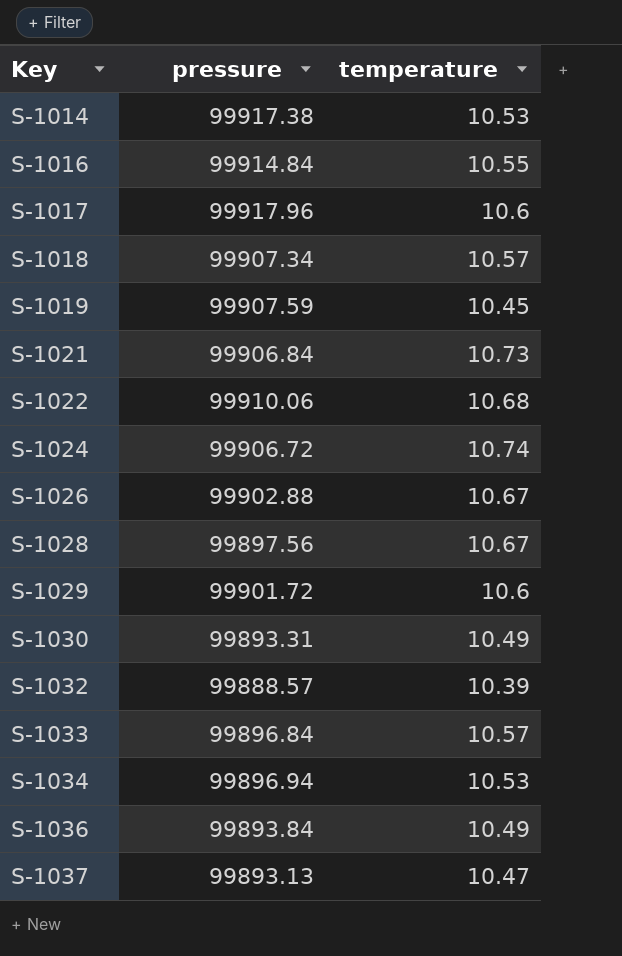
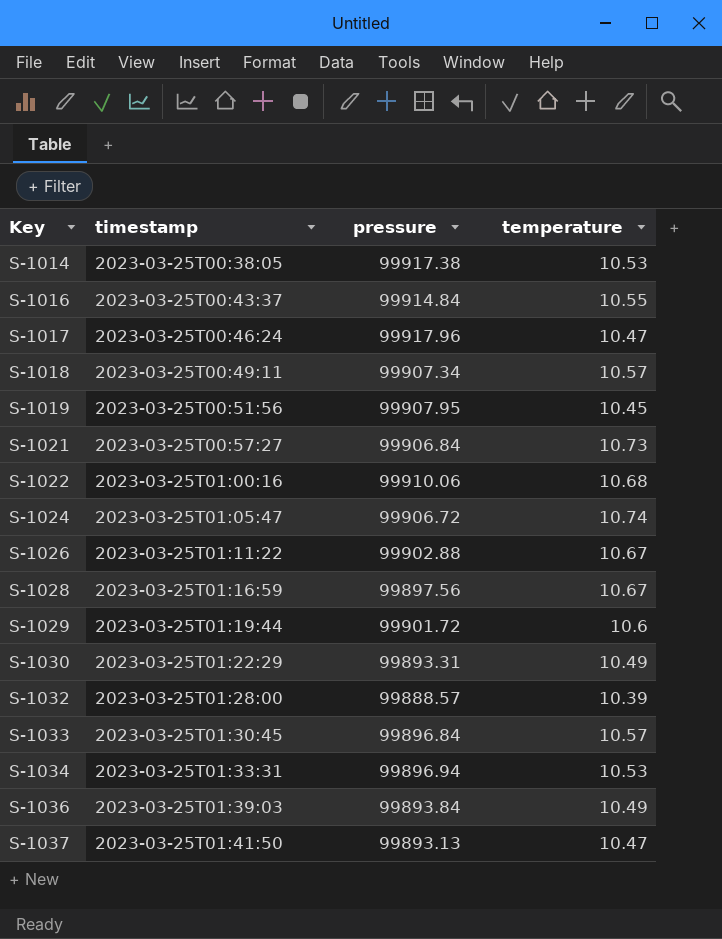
column timestamp | position: none -> 2
S-1017 | temperature: 10.6 -> 10.47
S-1019 | pressure: 99907.59 -> 99907.95

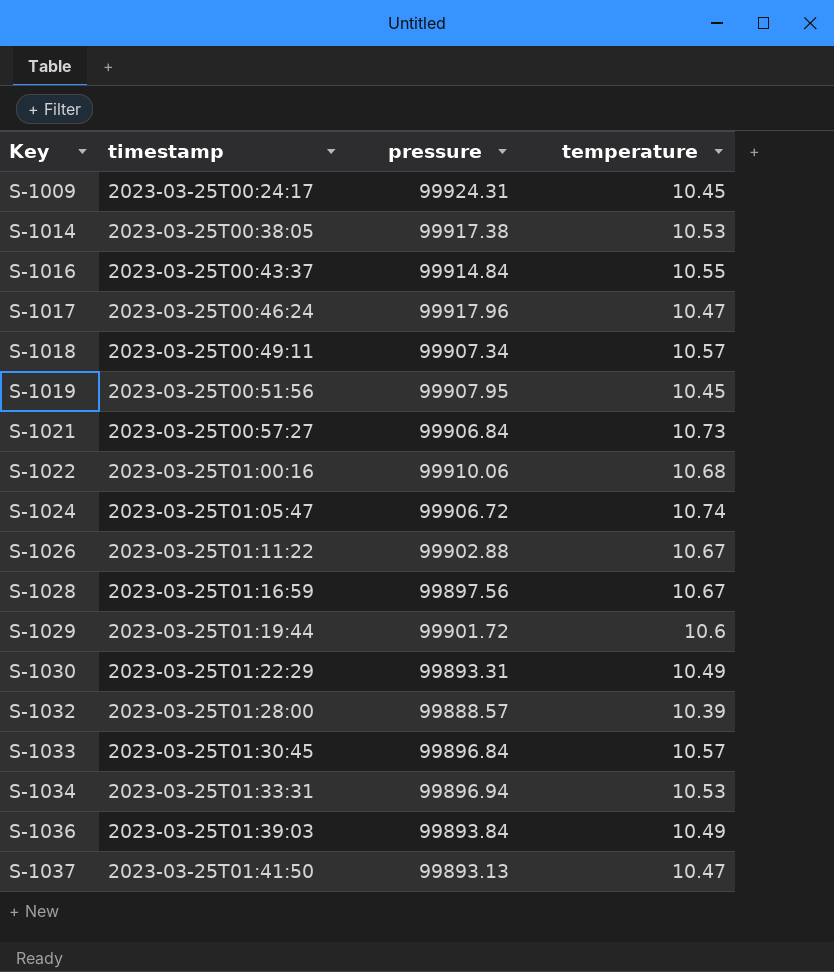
row S-1009: none -> 2023-03-25T00:24:17 | 99924.31 | 10.45

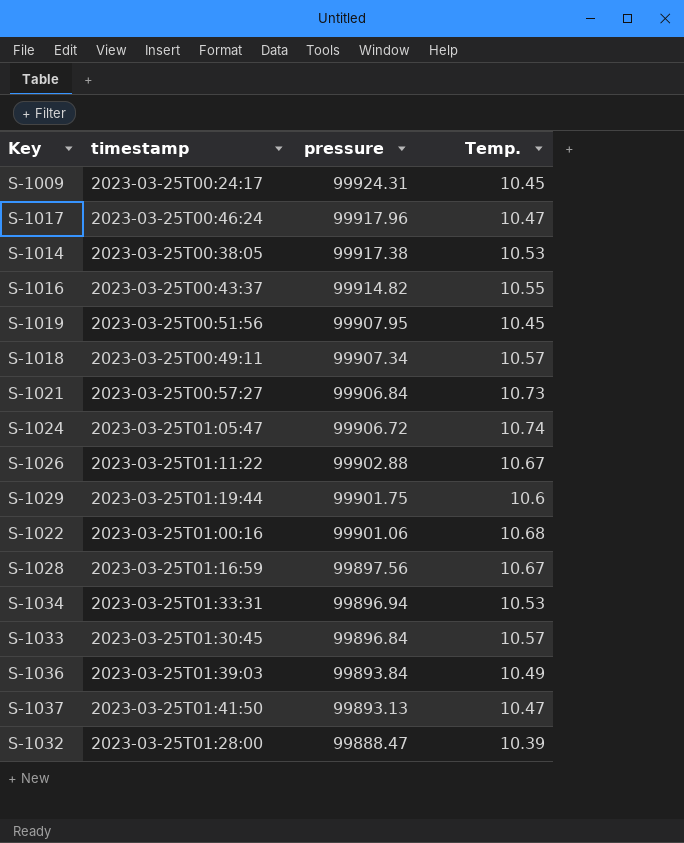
row order: Key ascending -> pressure descending
column name: temperature -> Temp.
row S-1030: 2023-03-25T01:22:29 | 99893.31 | 10.49 -> none
S-1016 | pressure: 99914.84 -> 99914.82
S-1029 | pressure: 99901.72 -> 99901.75
S-1022 | pressure: 99910.06 -> 99901.06
S-1032 | pressure: 99888.57 -> 99888.47

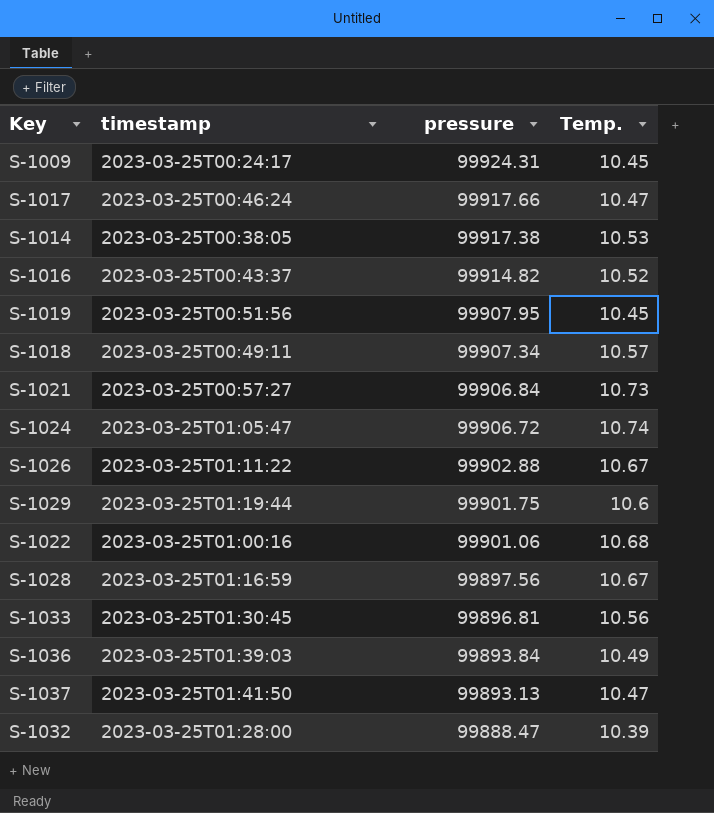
row S-1034: 2023-03-25T01:33:31 | 99896.94 | 10.53 -> none
S-1017 | pressure: 99917.96 -> 99917.66
S-1016 | Temp.: 10.55 -> 10.52
S-1033 | pressure: 99896.84 -> 99896.81
S-1033 | Temp.: 10.57 -> 10.56

